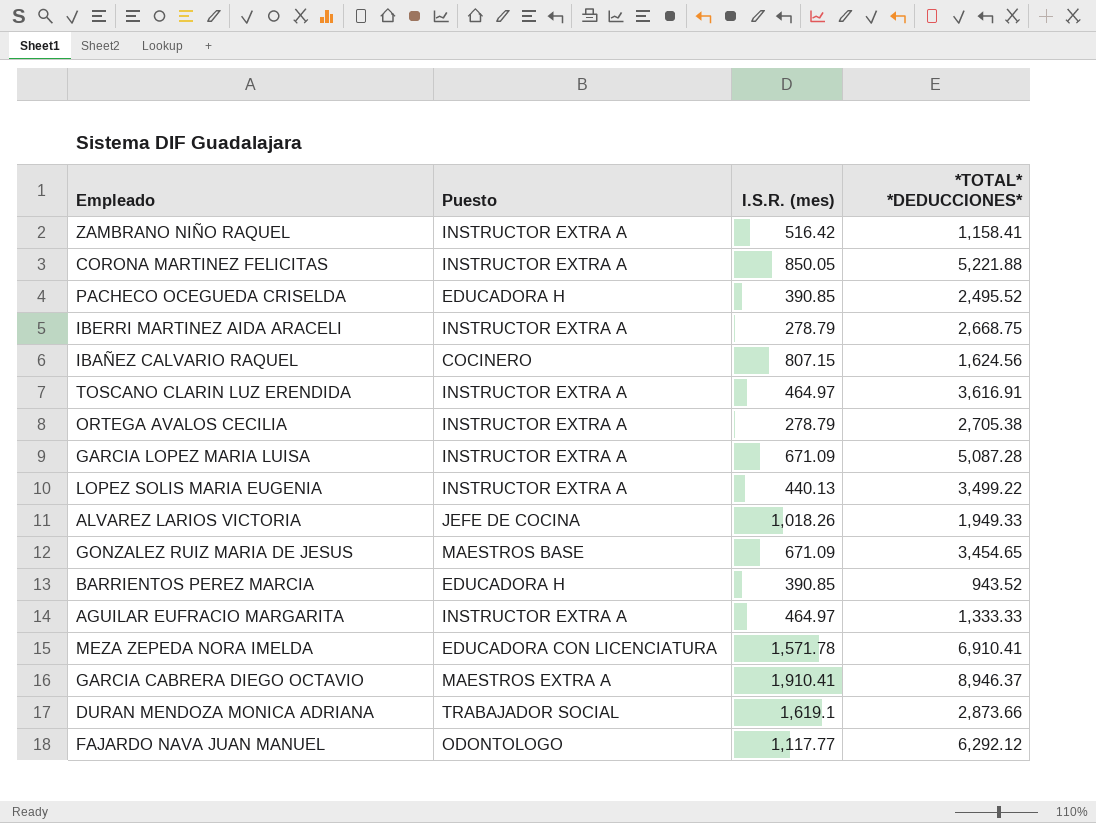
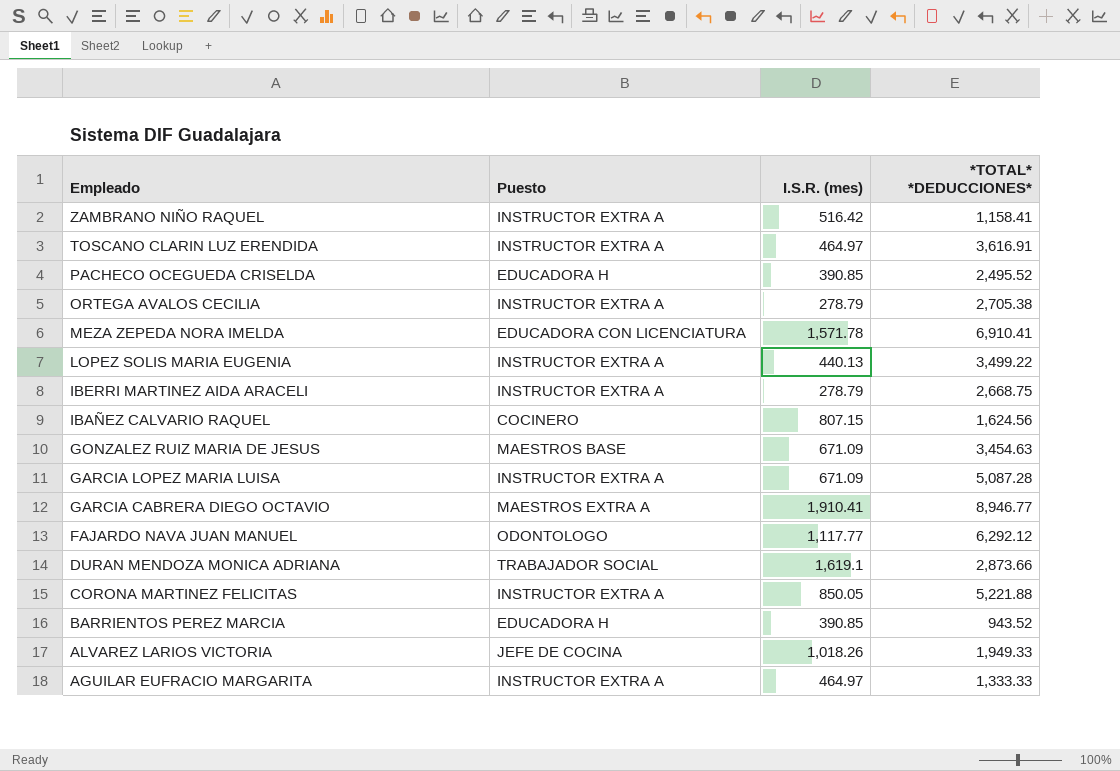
row order: none -> Empleado descending
GONZALEZ RUIZ MARIA DE JESUS | *TOTAL* *DEDUCCIONES*: 3,454.65 -> 3,454.63
GARCIA CABRERA DIEGO OCTAVIO | *TOTAL* *DEDUCCIONES*: 8,946.37 -> 8,946.77

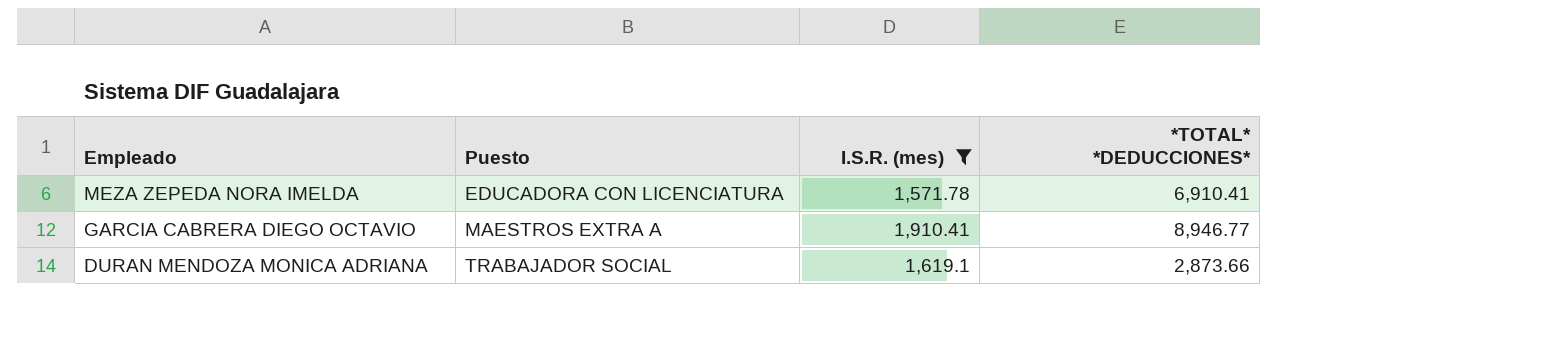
filter: none -> I.S.R. (mes) >= 1,571.78

